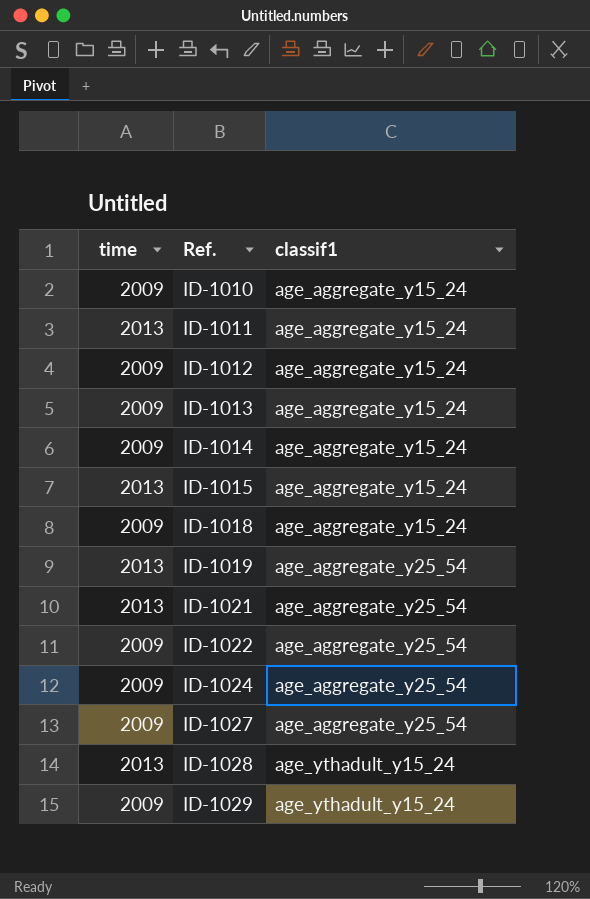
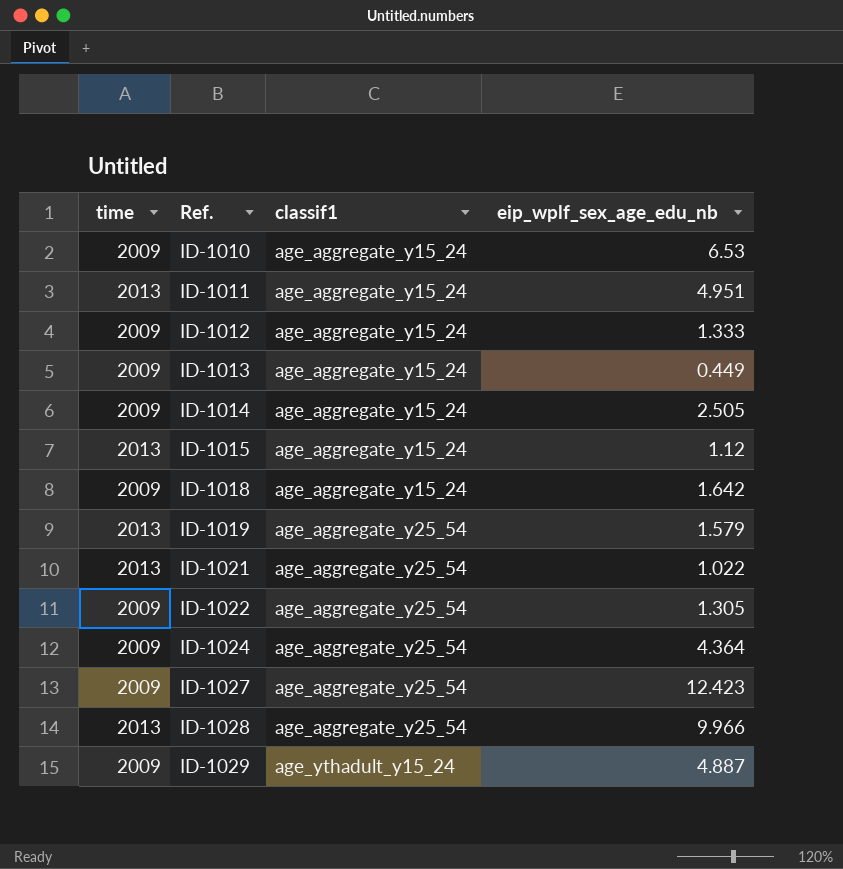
column eip_wplf_sex_age_edu_nb | position: none -> 4
ID-1028 | classif1: age_ythadult_y15_24 -> age_aggregate_y25_54

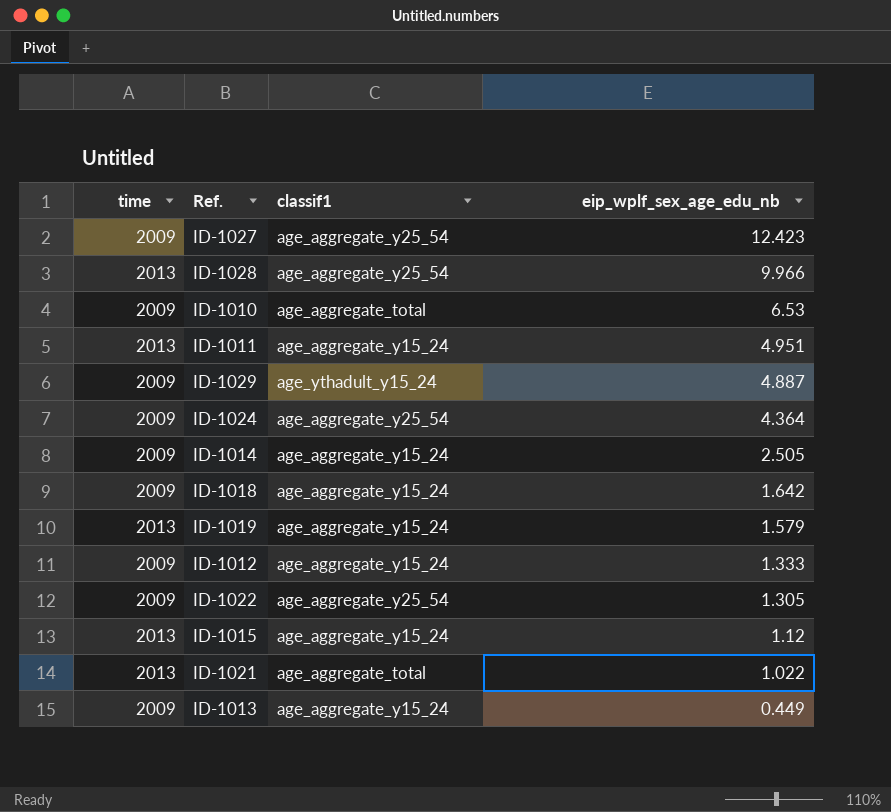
row order: Ref. ascending -> eip_wplf_sex_age_edu_nb descending
ID-1010 | classif1: age_aggregate_y15_24 -> age_aggregate_total
ID-1019 | classif1: age_aggregate_y25_54 -> age_aggregate_y15_24
ID-1021 | classif1: age_aggregate_y25_54 -> age_aggregate_total

